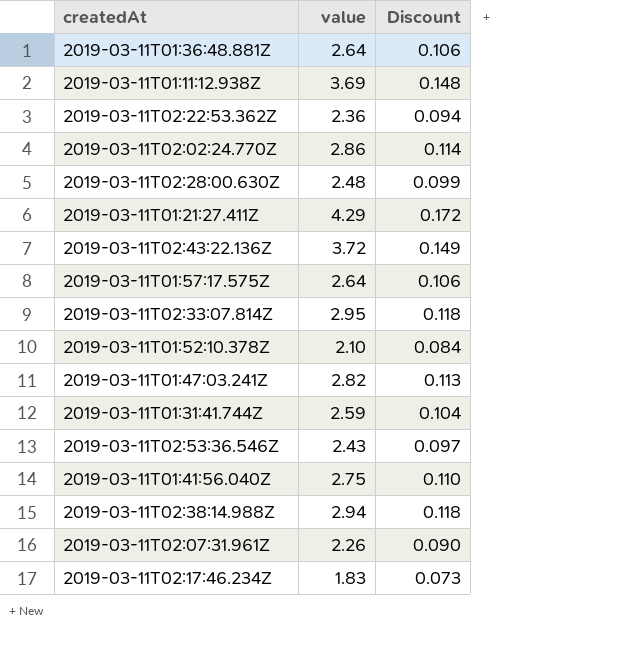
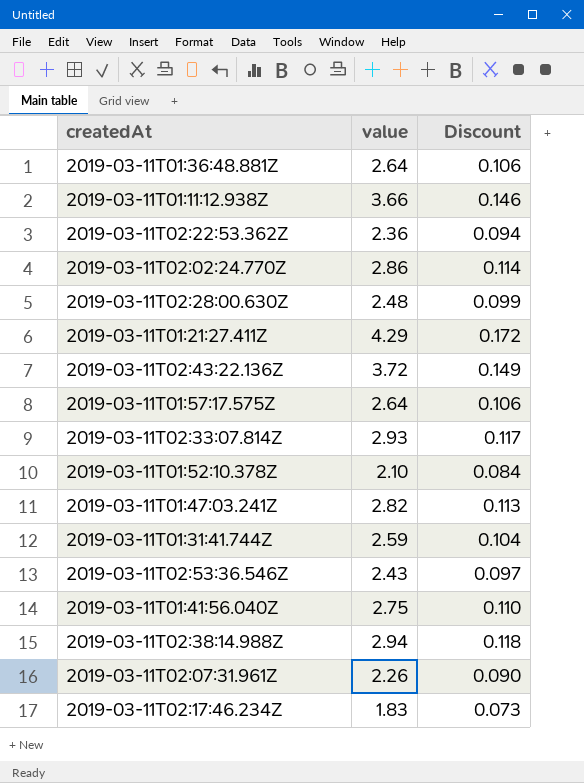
2019-03-11T01:11:12.938Z | value: 3.69 -> 3.66
2019-03-11T01:11:12.938Z | Discount: 0.148 -> 0.146
2019-03-11T02:33:07.814Z | value: 2.95 -> 2.93
2019-03-11T02:33:07.814Z | Discount: 0.118 -> 0.117

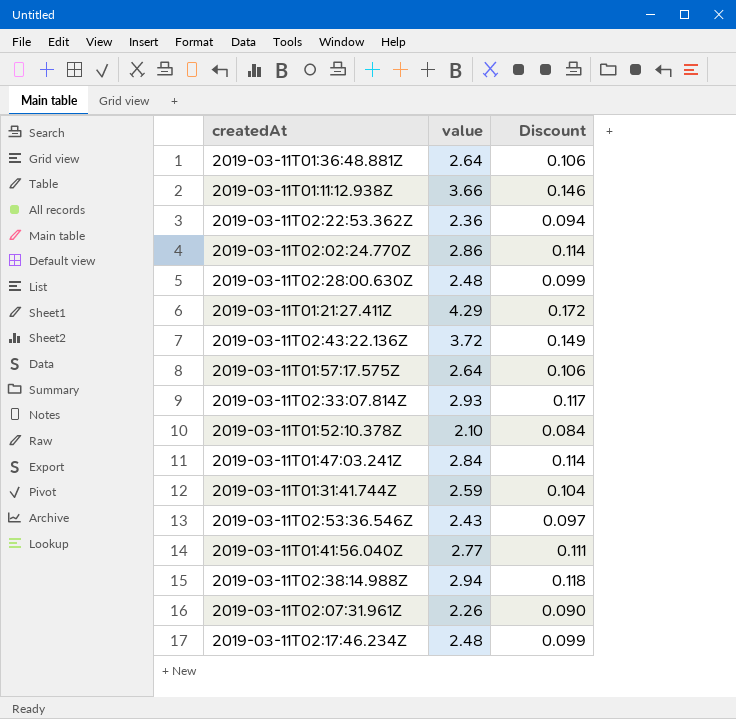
2019-03-11T01:47:03.241Z | value: 2.82 -> 2.84
2019-03-11T01:47:03.241Z | Discount: 0.113 -> 0.114
2019-03-11T01:41:56.040Z | value: 2.75 -> 2.77
2019-03-11T01:41:56.040Z | Discount: 0.110 -> 0.111
2019-03-11T02:17:46.234Z | value: 1.83 -> 2.48
2019-03-11T02:17:46.234Z | Discount: 0.073 -> 0.099

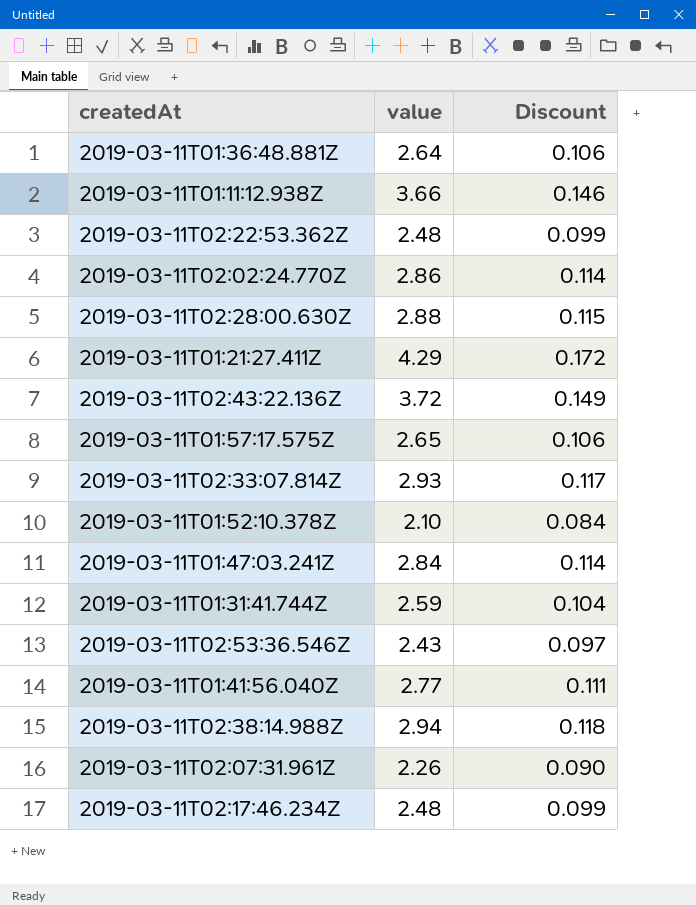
2019-03-11T02:22:53.362Z | value: 2.36 -> 2.48
2019-03-11T02:22:53.362Z | Discount: 0.094 -> 0.099
2019-03-11T02:28:00.630Z | value: 2.48 -> 2.88
2019-03-11T02:28:00.630Z | Discount: 0.099 -> 0.115
2019-03-11T01:57:17.575Z | value: 2.64 -> 2.65

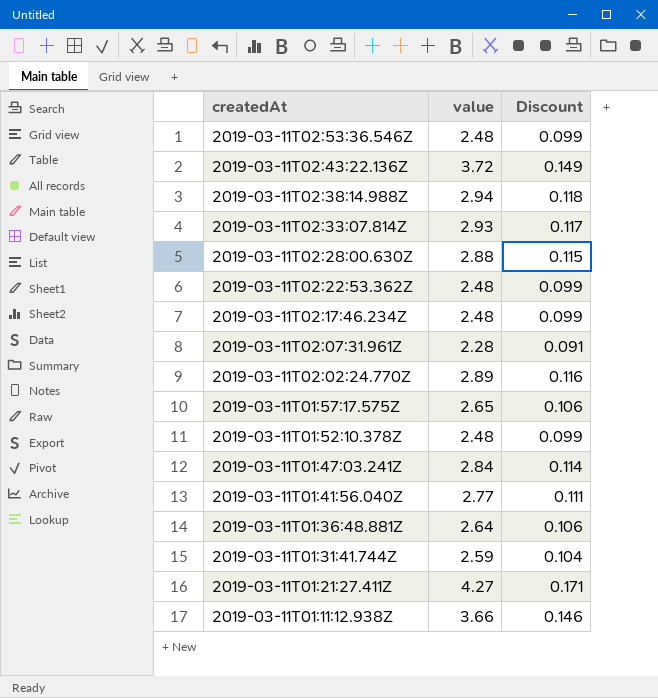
row order: none -> createdAt descending
2019-03-11T02:53:36.546Z | value: 2.43 -> 2.48
2019-03-11T02:53:36.546Z | Discount: 0.097 -> 0.099
2019-03-11T02:07:31.961Z | value: 2.26 -> 2.28
2019-03-11T02:07:31.961Z | Discount: 0.090 -> 0.091
2019-03-11T02:02:24.770Z | value: 2.86 -> 2.89
2019-03-11T02:02:24.770Z | Discount: 0.114 -> 0.116
2019-03-11T01:52:10.378Z | value: 2.10 -> 2.48
2019-03-11T01:52:10.378Z | Discount: 0.084 -> 0.099
2019-03-11T01:21:27.411Z | value: 4.29 -> 4.27
2019-03-11T01:21:27.411Z | Discount: 0.172 -> 0.171

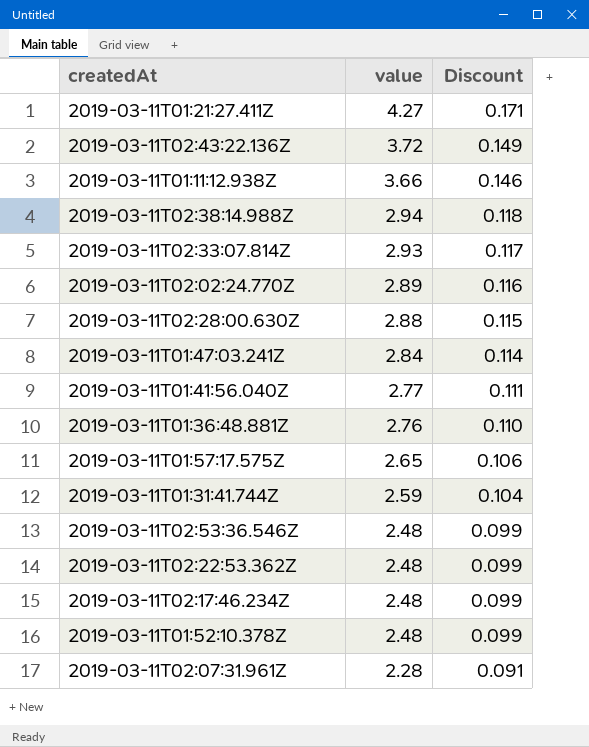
row order: createdAt descending -> value descending
2019-03-11T01:36:48.881Z | value: 2.64 -> 2.76
2019-03-11T01:36:48.881Z | Discount: 0.106 -> 0.110

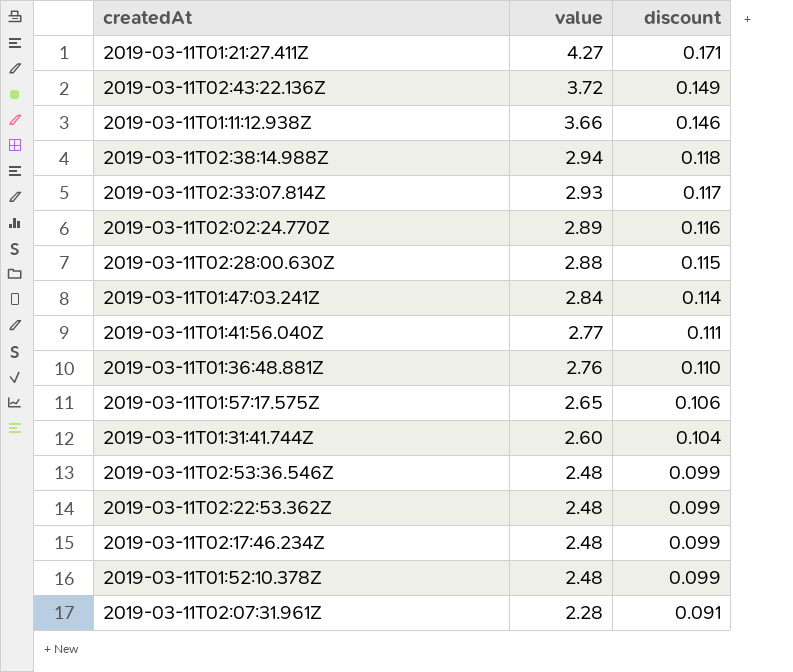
column name: Discount -> discount
2019-03-11T01:31:41.744Z | value: 2.59 -> 2.60

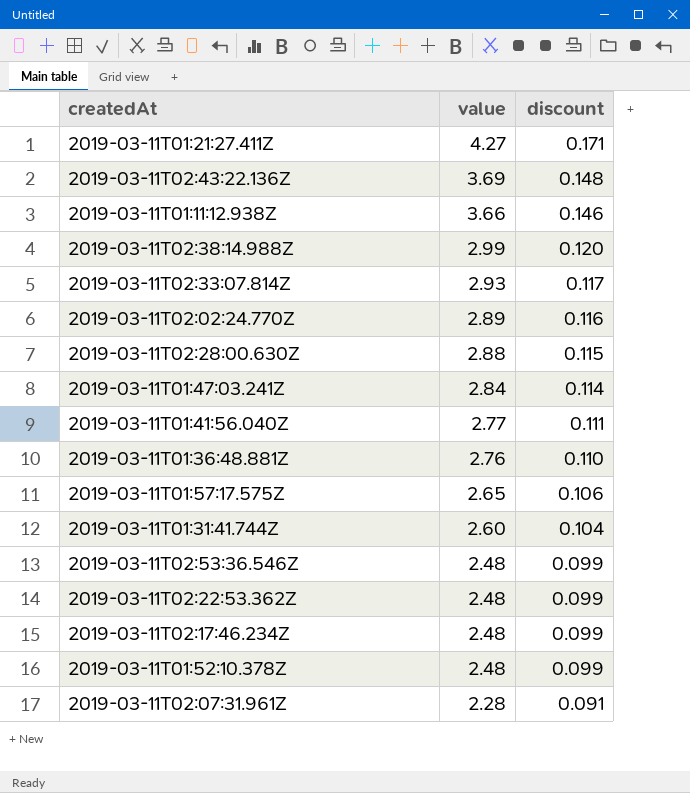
2019-03-11T02:43:22.136Z | value: 3.72 -> 3.69
2019-03-11T02:43:22.136Z | discount: 0.149 -> 0.148
2019-03-11T02:38:14.988Z | value: 2.94 -> 2.99
2019-03-11T02:38:14.988Z | discount: 0.118 -> 0.120

